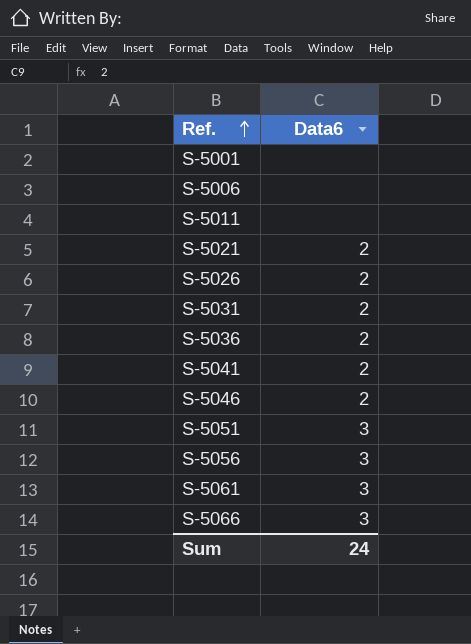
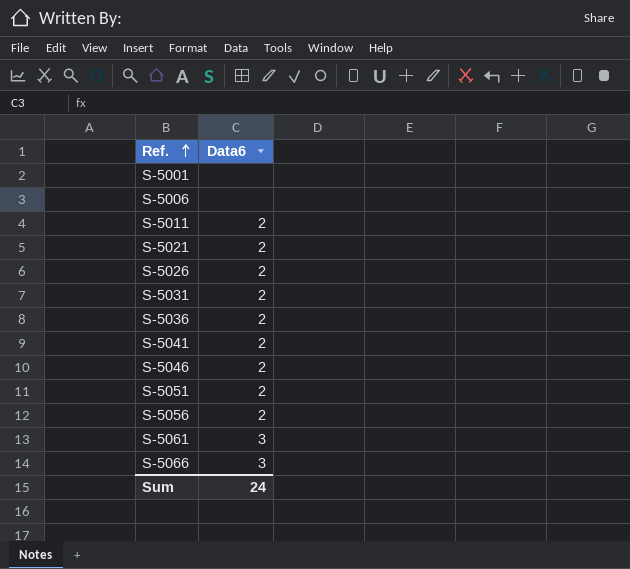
S-5011 | Data6: none -> 2
S-5051 | Data6: 3 -> 2
S-5056 | Data6: 3 -> 2

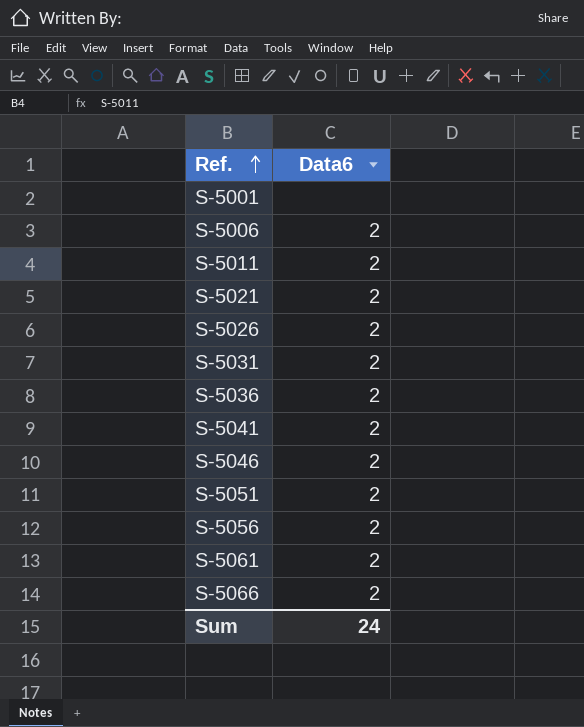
S-5006 | Data6: none -> 2
S-5061 | Data6: 3 -> 2
S-5066 | Data6: 3 -> 2

